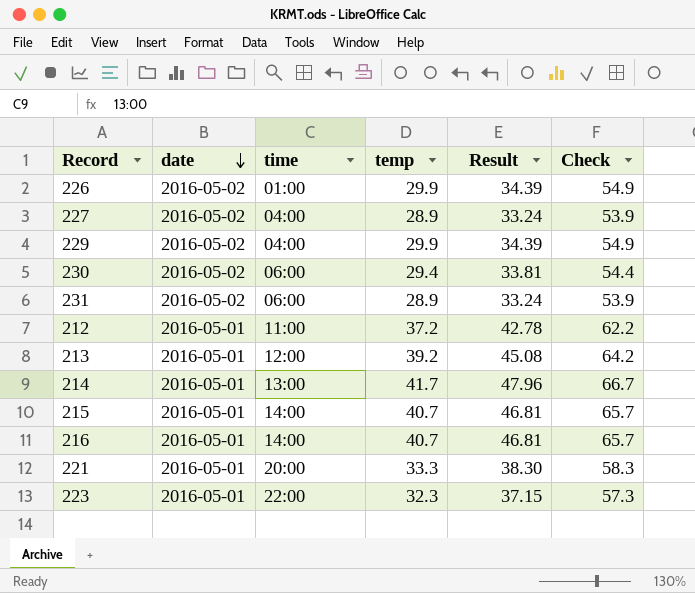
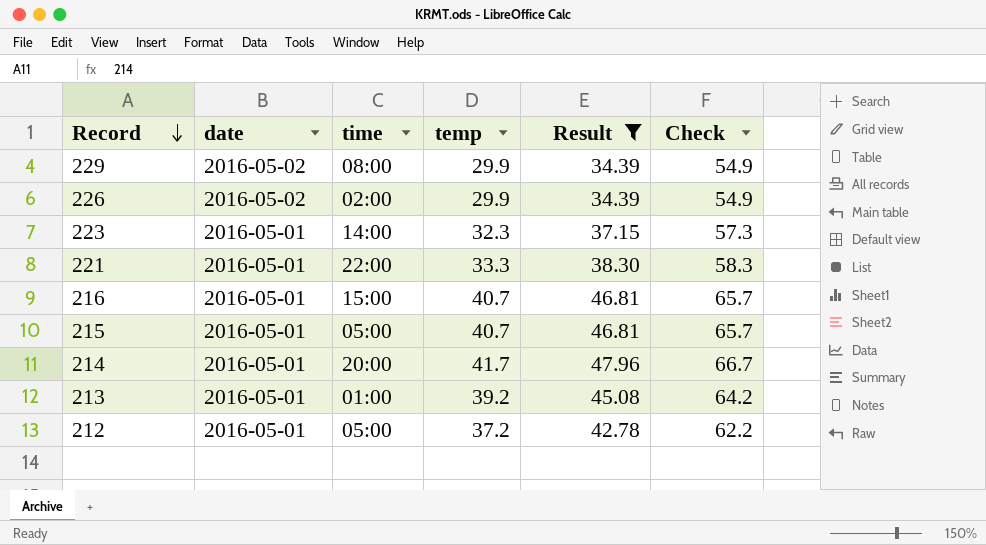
filter: none -> Result >= 34.39
row order: date descending -> Record descending
229 | time: 04:00 -> 08:00
226 | time: 01:00 -> 02:00
223 | time: 22:00 -> 14:00
221 | time: 20:00 -> 22:00
216 | time: 14:00 -> 15:00
215 | time: 14:00 -> 05:00
214 | time: 13:00 -> 20:00
213 | time: 12:00 -> 01:00
212 | time: 11:00 -> 05:00

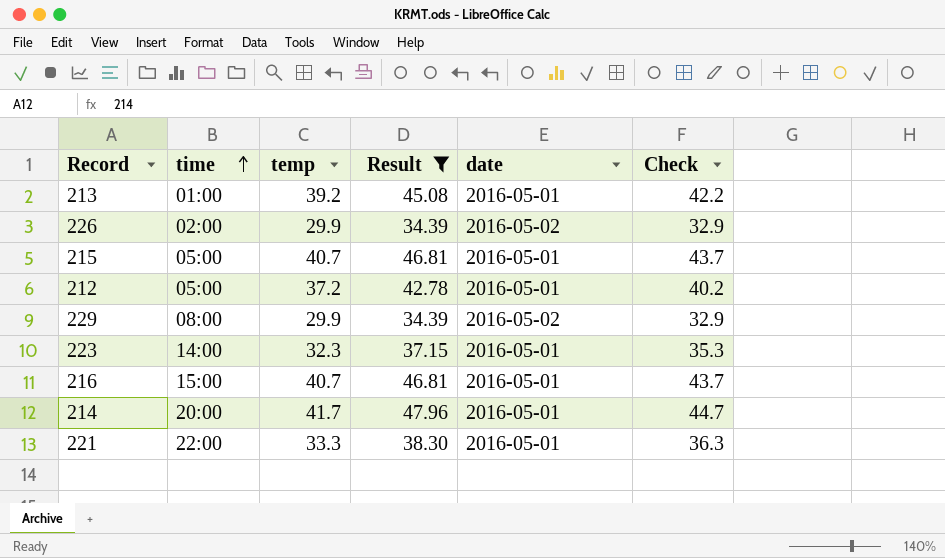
row order: Record descending -> time ascending
column date | position: 2 -> 5
column Check | formula: [temp] + 25 -> [temp] + 3

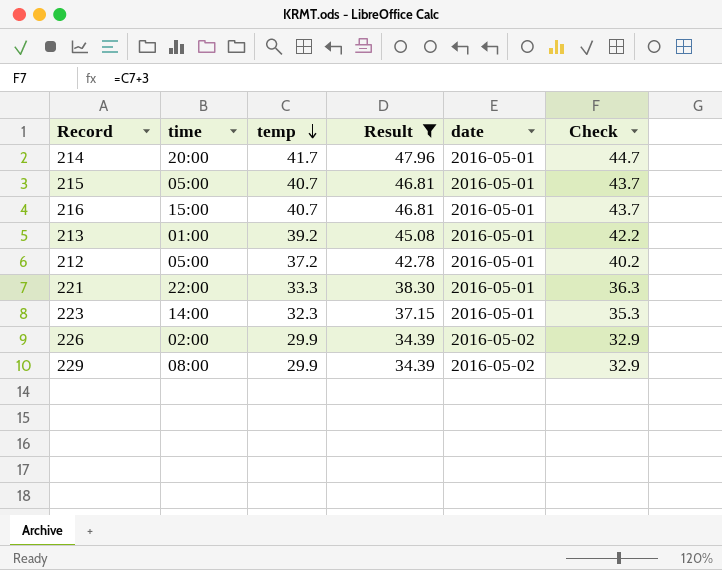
row order: time ascending -> temp descending

